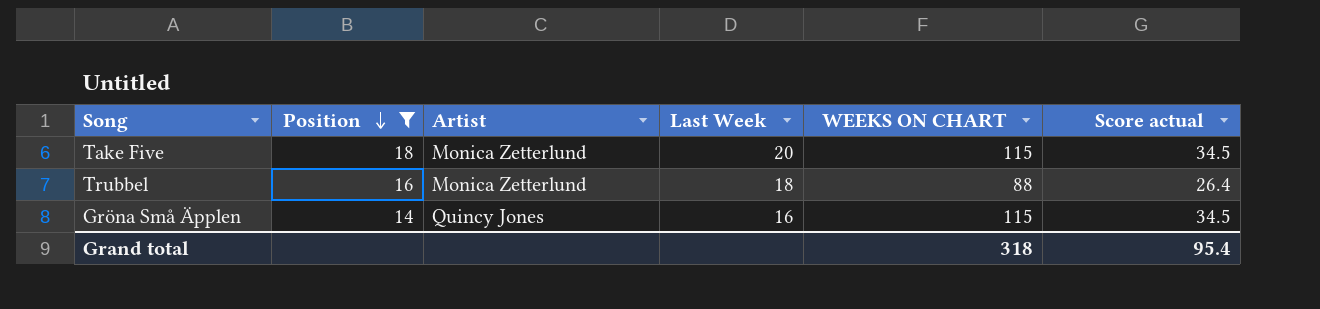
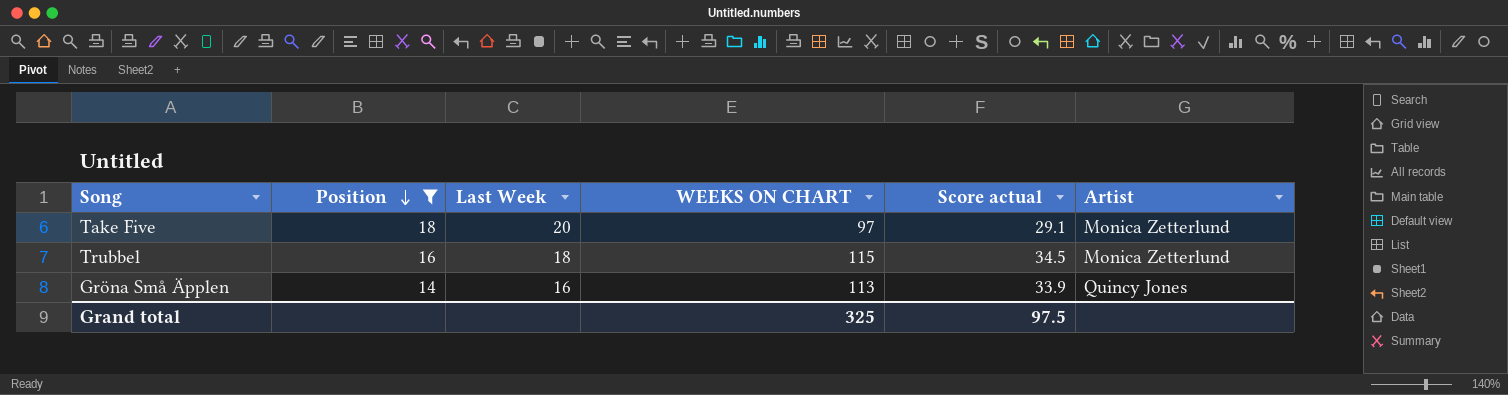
column Artist | position: 3 -> 6
Take Five | WEEKS ON CHART: 115 -> 97
Take Five | Score actual: 34.5 -> 29.1
Trubbel | WEEKS ON CHART: 88 -> 115
Trubbel | Score actual: 26.4 -> 34.5
Gröna Små Äpplen | WEEKS ON CHART: 115 -> 113
Gröna Små Äpplen | Score actual: 34.5 -> 33.9
Grand total | WEEKS ON CHART: 318 -> 325
Grand total | Score actual: 95.4 -> 97.5

